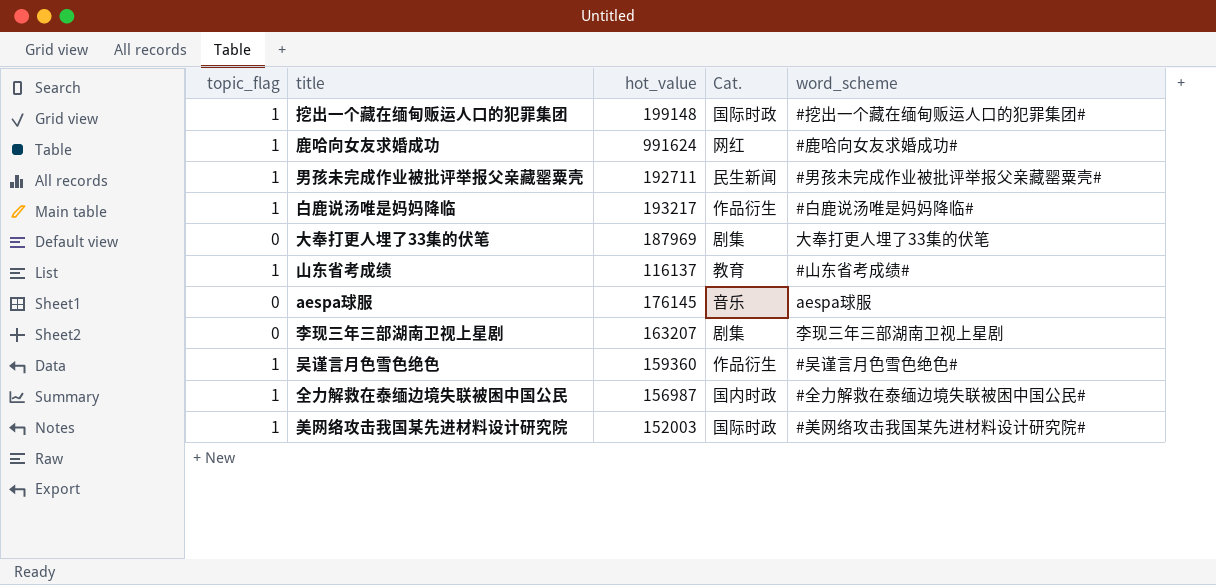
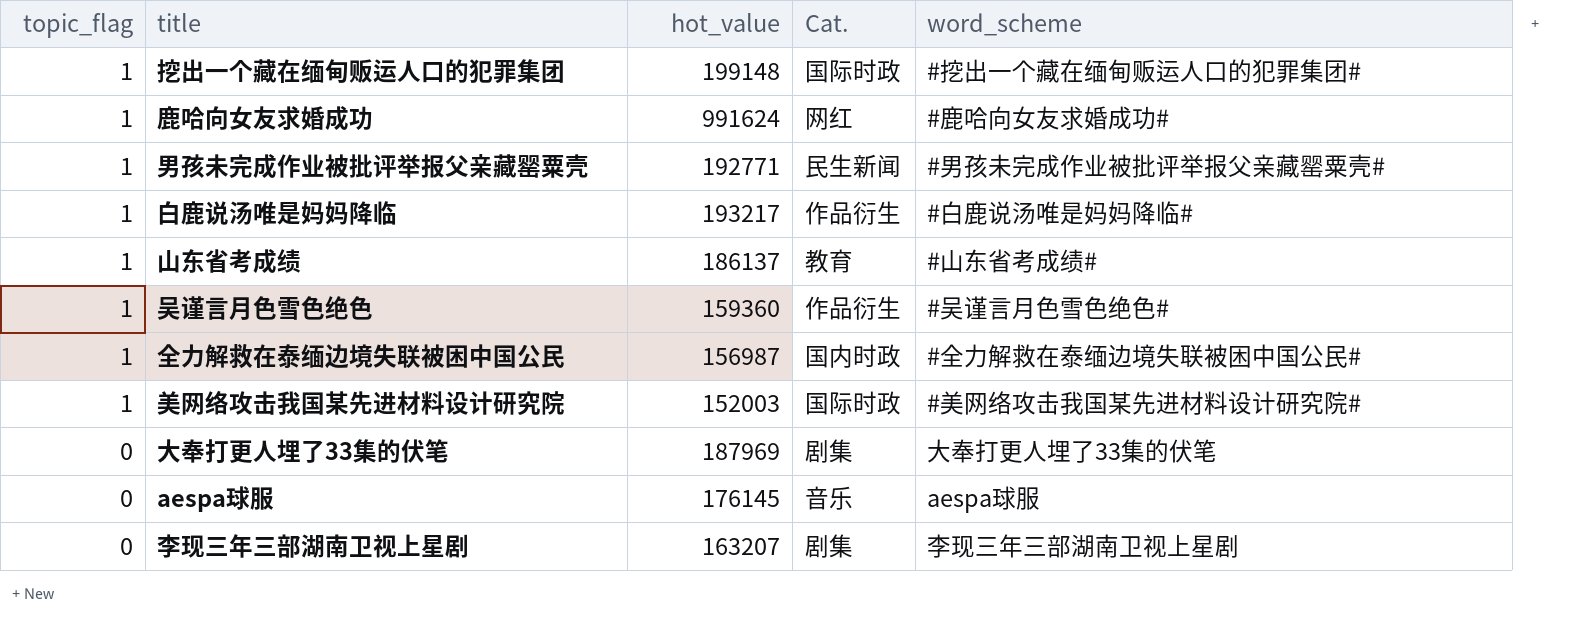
row order: none -> topic_flag descending
男孩未完成作业被批评举报父亲藏罂粟壳 | hot_value: 192711 -> 192771
山东省考成绩 | hot_value: 116137 -> 186137

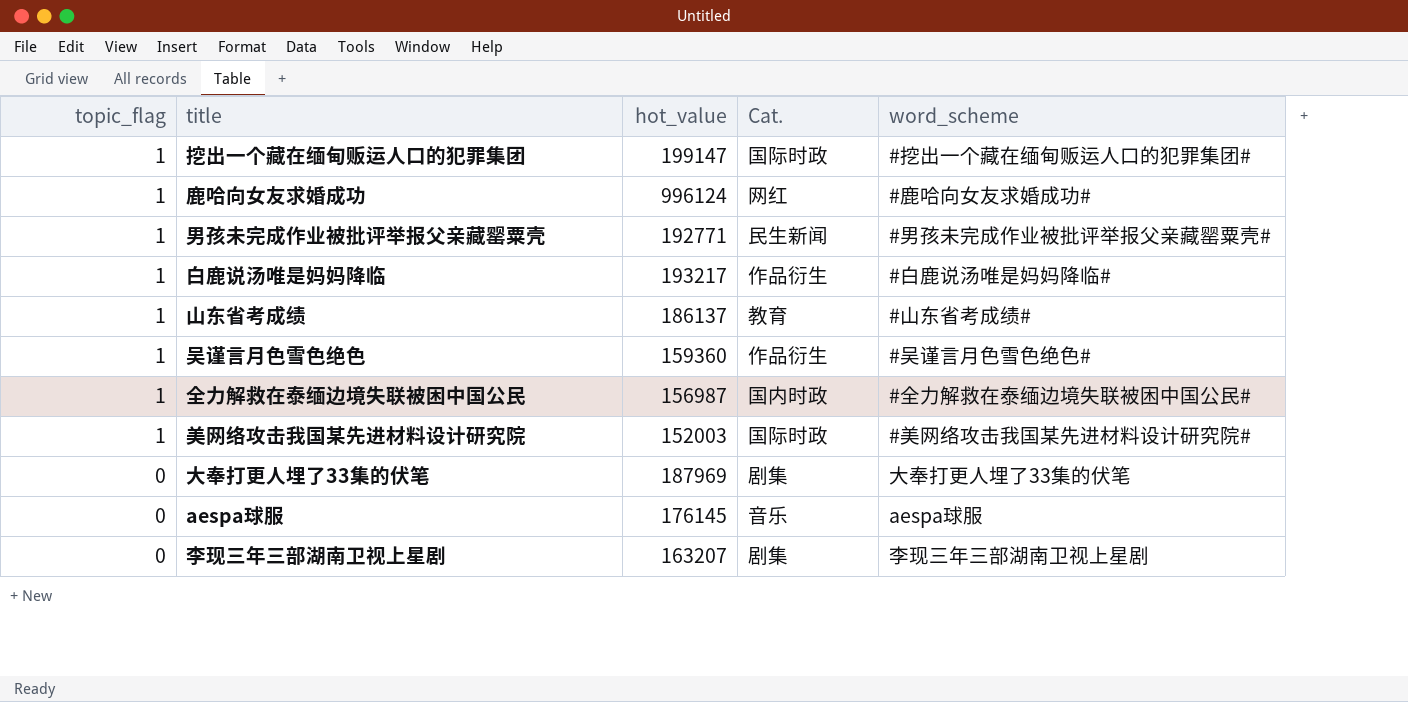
挖出一个藏在缅甸贩运人口的犯罪集团 | hot_value: 199148 -> 199147
鹿哈向女友求婚成功 | hot_value: 991624 -> 996124

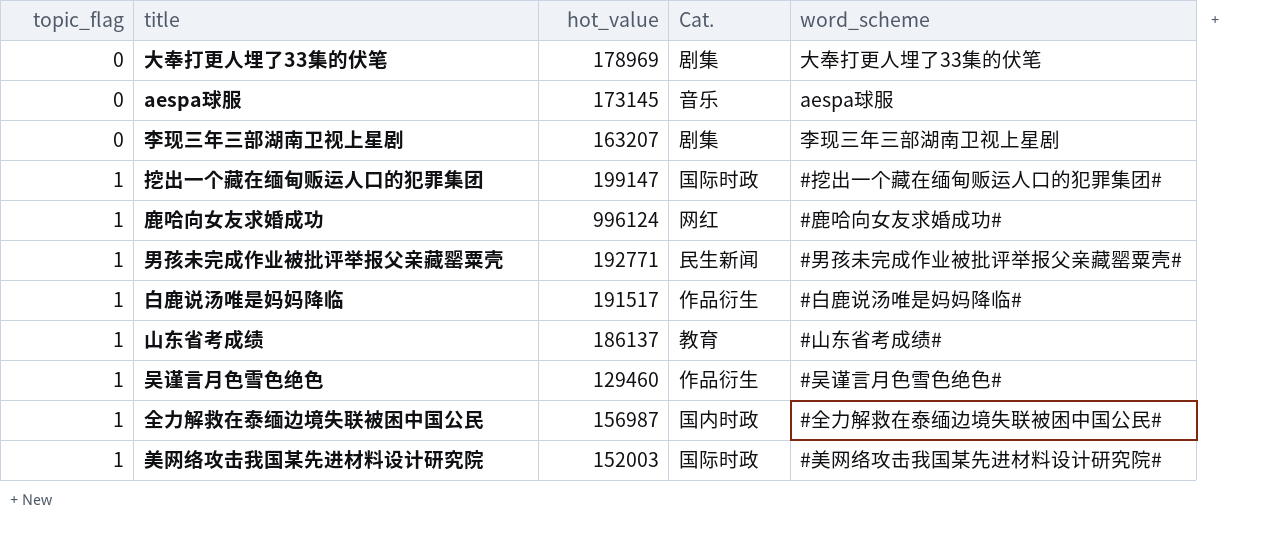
row order: topic_flag descending -> topic_flag ascending
大奉打更人埋了33集的伏笔 | hot_value: 187969 -> 178969
aespa球服 | hot_value: 176145 -> 173145
白鹿说汤唯是妈妈降临 | hot_value: 193217 -> 191517
吴谨言月色雪色绝色 | hot_value: 159360 -> 129460

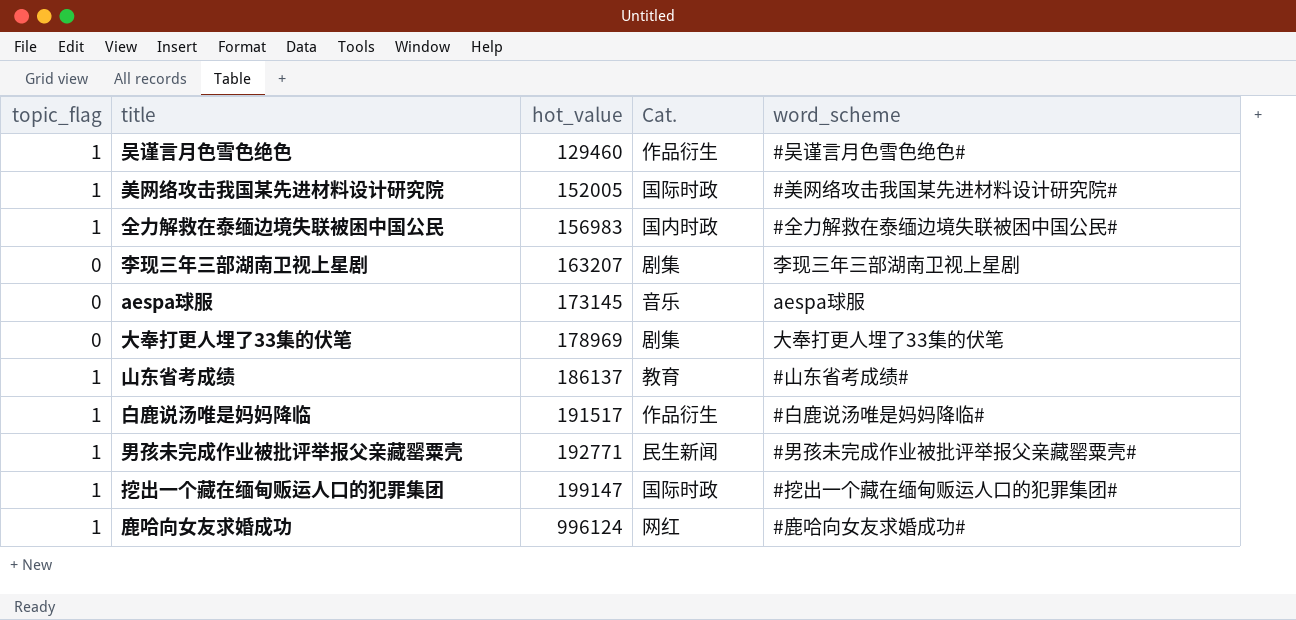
row order: topic_flag ascending -> hot_value ascending
美网络攻击我国某先进材料设计研究院 | hot_value: 152003 -> 152005
全力解救在泰缅边境失联被困中国公民 | hot_value: 156987 -> 156983

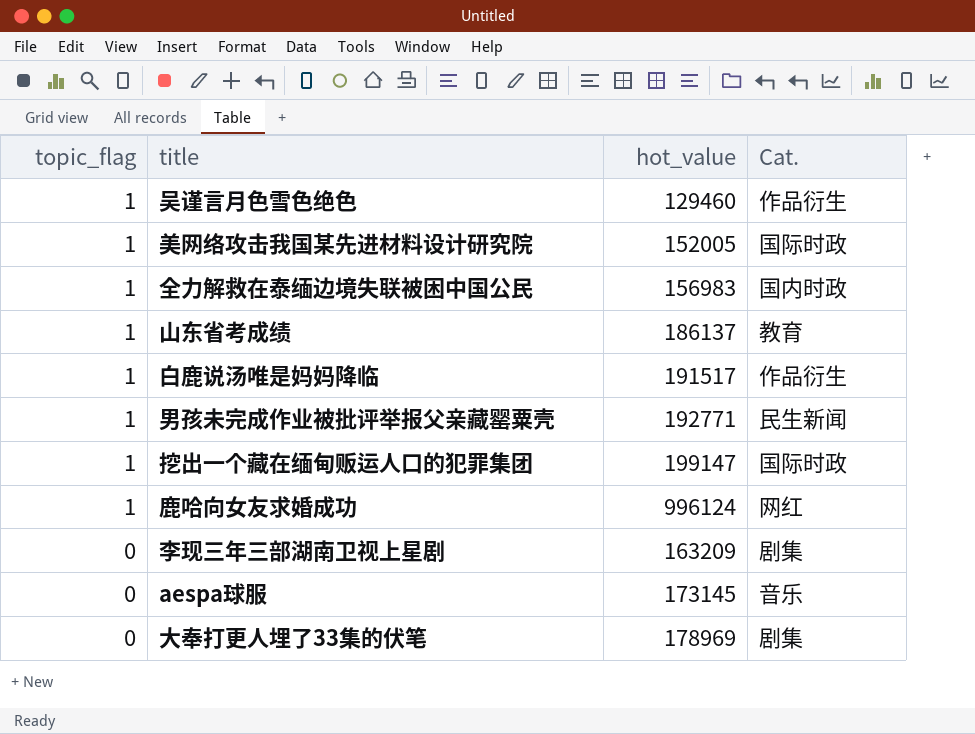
row order: hot_value ascending -> topic_flag descending
column word_scheme | position: 5 -> none
李现三年三部湖南卫视上星剧 | hot_value: 163207 -> 163209

